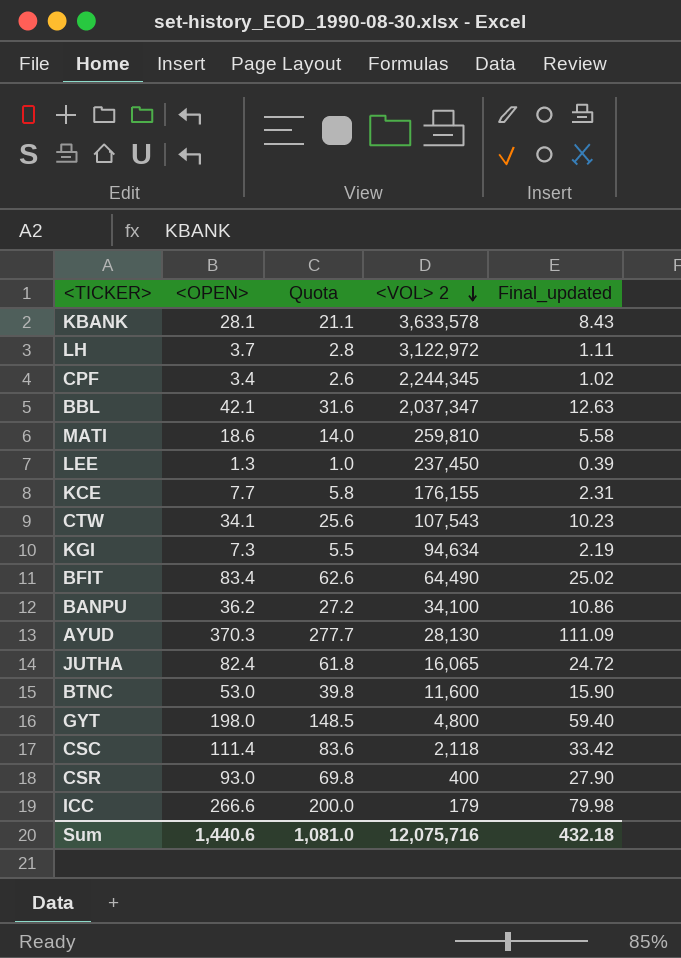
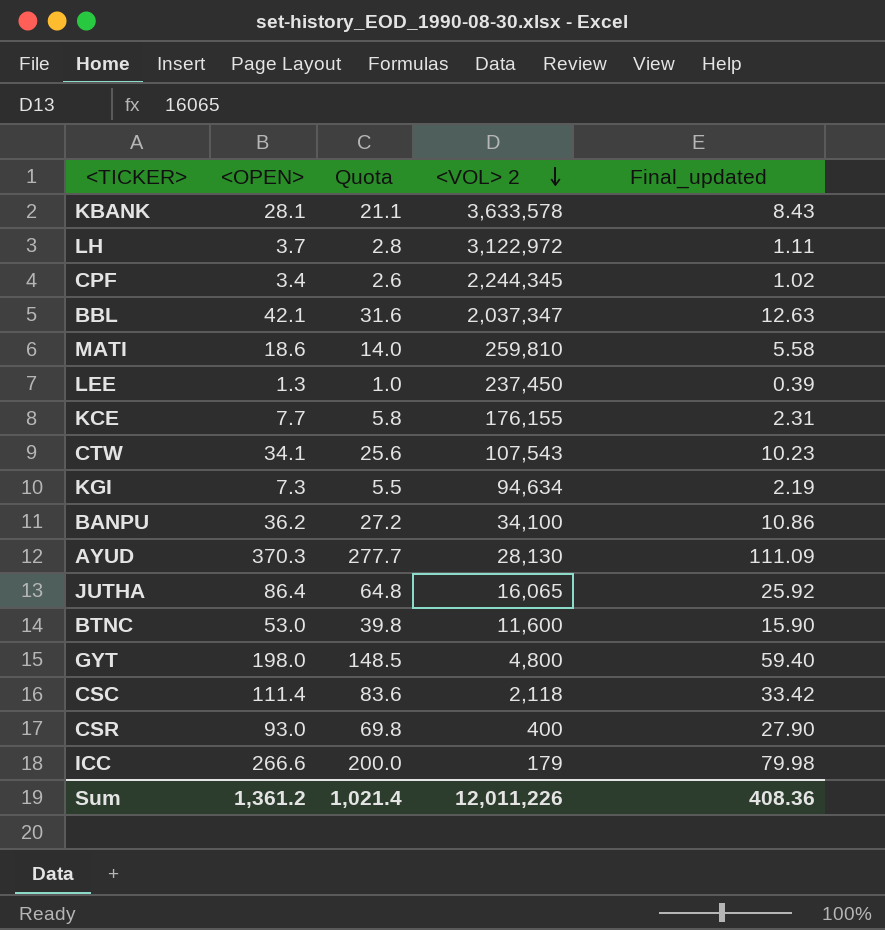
row BFIT: 83.4 | 62.6 | 64,490 | 25.02 -> none
JUTHA | <OPEN>: 82.4 -> 86.4
JUTHA | Quota: 61.8 -> 64.8
JUTHA | Final_updated: 24.72 -> 25.92
Sum | <OPEN>: 1,440.6 -> 1,361.2
Sum | Quota: 1,081.0 -> 1,021.4
Sum | <VOL> 2: 12,075,716 -> 12,011,226
Sum | Final_updated: 432.18 -> 408.36

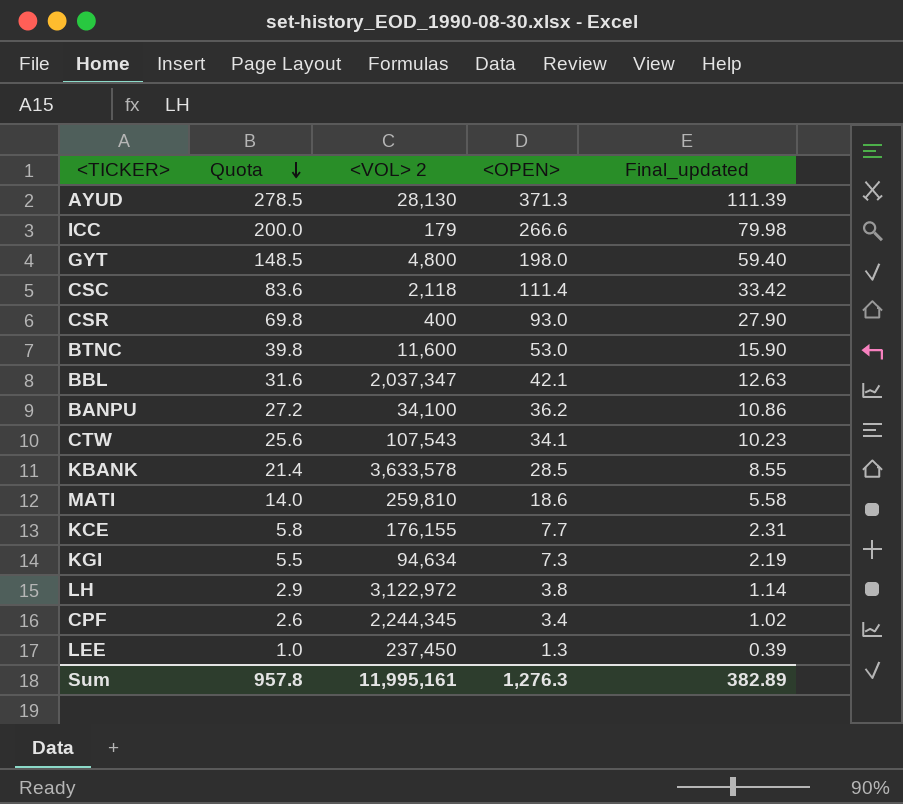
row order: <VOL> 2 descending -> Quota descending
column <OPEN> | position: 2 -> 4
row JUTHA: 86.4 | 64.8 | 16,065 | 25.92 -> none
AYUD | Quota: 277.7 -> 278.5
AYUD | <OPEN>: 370.3 -> 371.3
AYUD | Final_updated: 111.09 -> 111.39
KBANK | Quota: 21.1 -> 21.4
KBANK | <OPEN>: 28.1 -> 28.5
KBANK | Final_updated: 8.43 -> 8.55
LH | Quota: 2.8 -> 2.9
LH | <OPEN>: 3.7 -> 3.8
LH | Final_updated: 1.11 -> 1.14
Sum | Quota: 1,021.4 -> 957.8
Sum | <VOL> 2: 12,011,226 -> 11,995,161
Sum | <OPEN>: 1,361.2 -> 1,276.3
Sum | Final_updated: 408.36 -> 382.89

